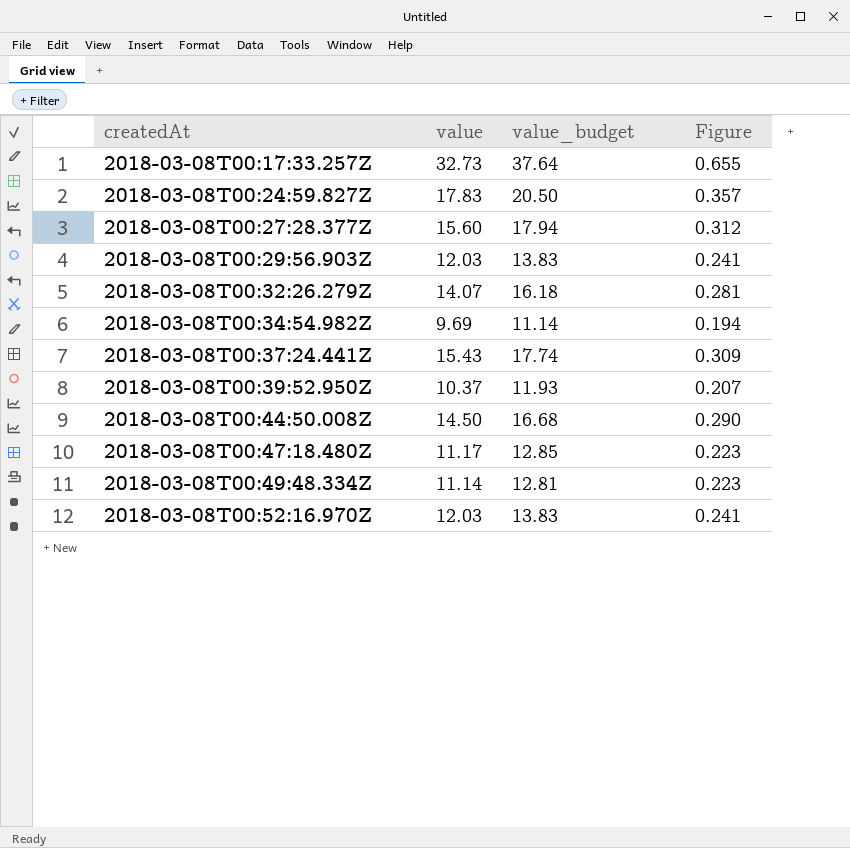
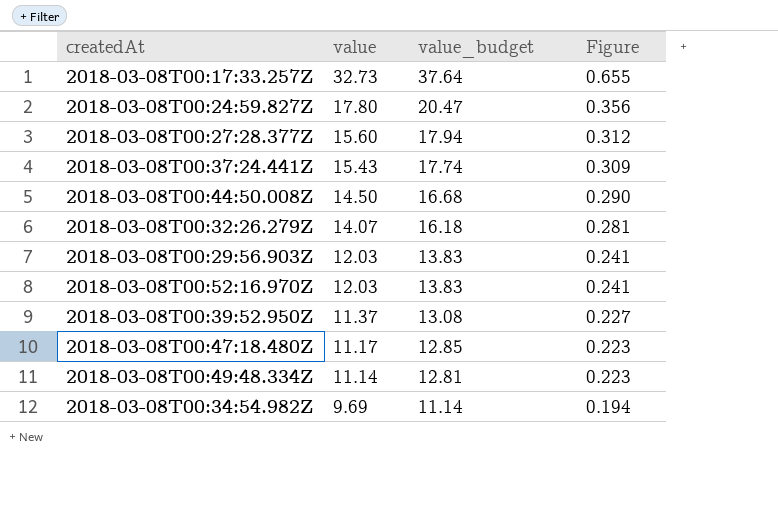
row order: createdAt ascending -> value descending
2018-03-08T00:24:59.827Z | value: 17.83 -> 17.80
2018-03-08T00:24:59.827Z | value_budget: 20.50 -> 20.47
2018-03-08T00:24:59.827Z | Figure: 0.357 -> 0.356
2018-03-08T00:39:52.950Z | value: 10.37 -> 11.37
2018-03-08T00:39:52.950Z | value_budget: 11.93 -> 13.08
2018-03-08T00:39:52.950Z | Figure: 0.207 -> 0.227

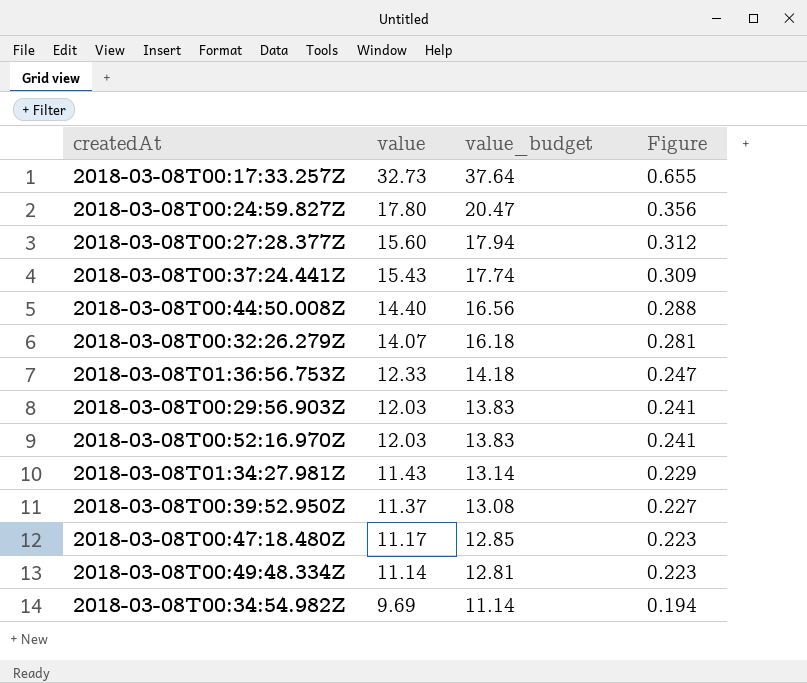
2018-03-08T00:44:50.008Z | value: 14.50 -> 14.40
2018-03-08T00:44:50.008Z | value_budget: 16.68 -> 16.56
2018-03-08T00:44:50.008Z | Figure: 0.290 -> 0.288
row 2018-03-08T01:36:56.753Z: none -> 12.33 | 14.18 | 0.247
row 2018-03-08T01:34:27.981Z: none -> 11.43 | 13.14 | 0.229

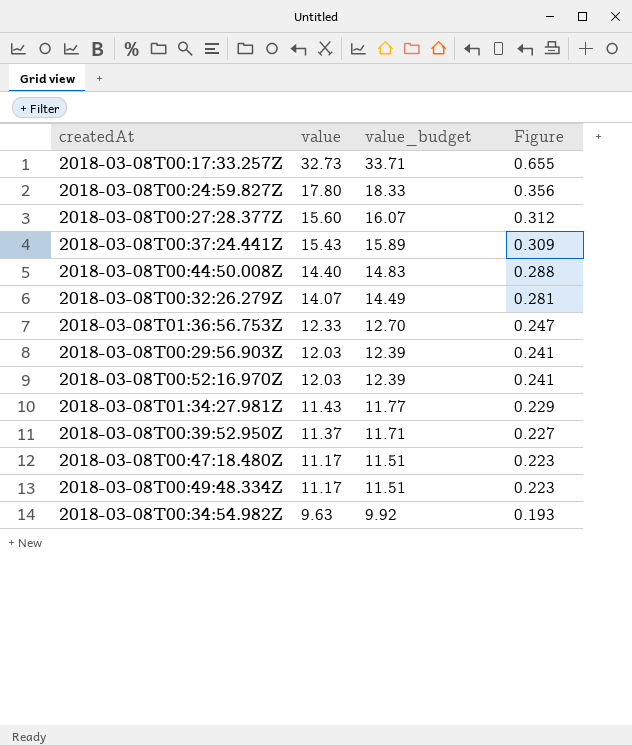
column value_budget | formula: [value] * 1.15 -> [value] * 1.03
2018-03-08T00:49:48.334Z | value: 11.14 -> 11.17
2018-03-08T00:34:54.982Z | value: 9.69 -> 9.63
2018-03-08T00:34:54.982Z | Figure: 0.194 -> 0.193

